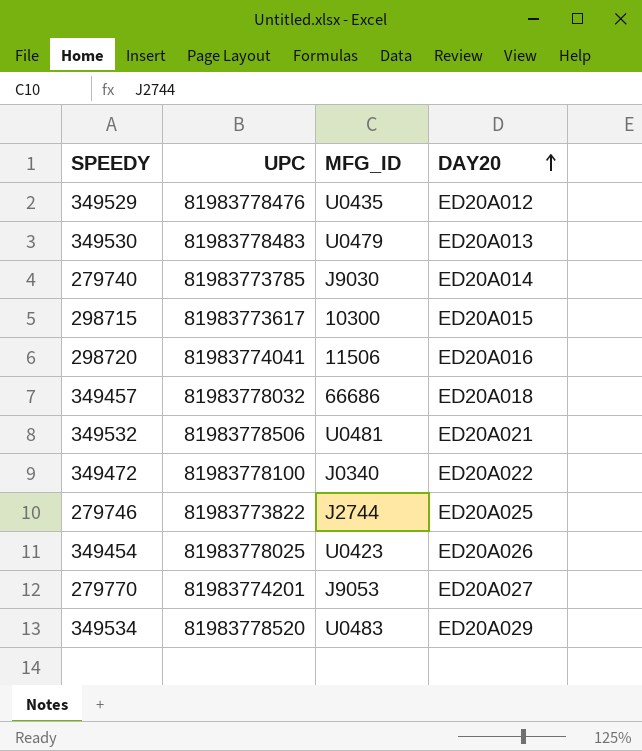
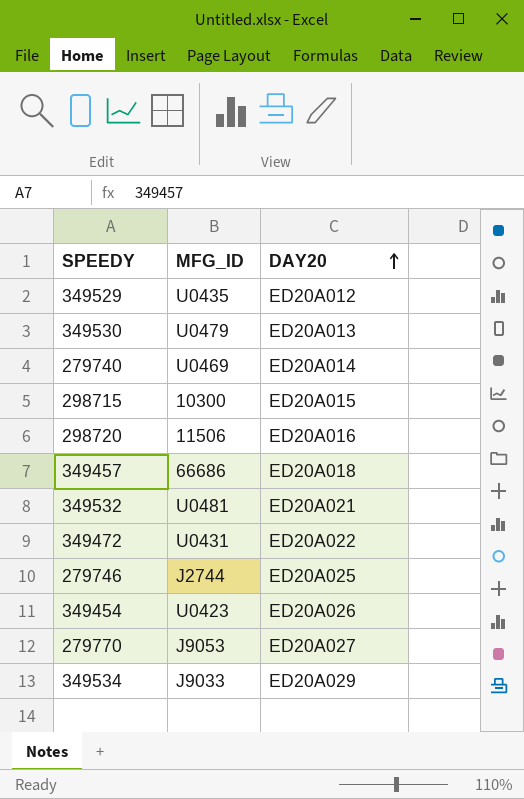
column UPC | position: 2 -> none
279740 | MFG_ID: J9030 -> U0469
349472 | MFG_ID: J0340 -> U0431
349534 | MFG_ID: U0483 -> J9033

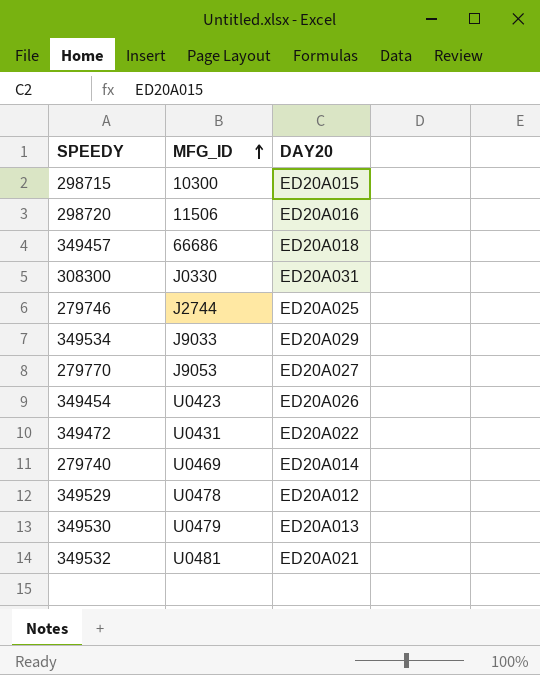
row order: DAY20 ascending -> MFG_ID ascending
row 308300: none -> J0330 | ED20A031
349529 | MFG_ID: U0435 -> U0478

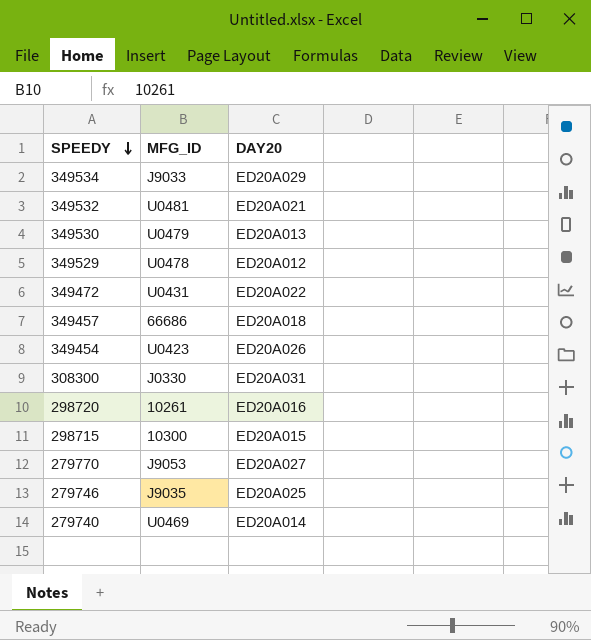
row order: MFG_ID ascending -> SPEEDY descending
298720 | MFG_ID: 11506 -> 10261
279746 | MFG_ID: J2744 -> J9035

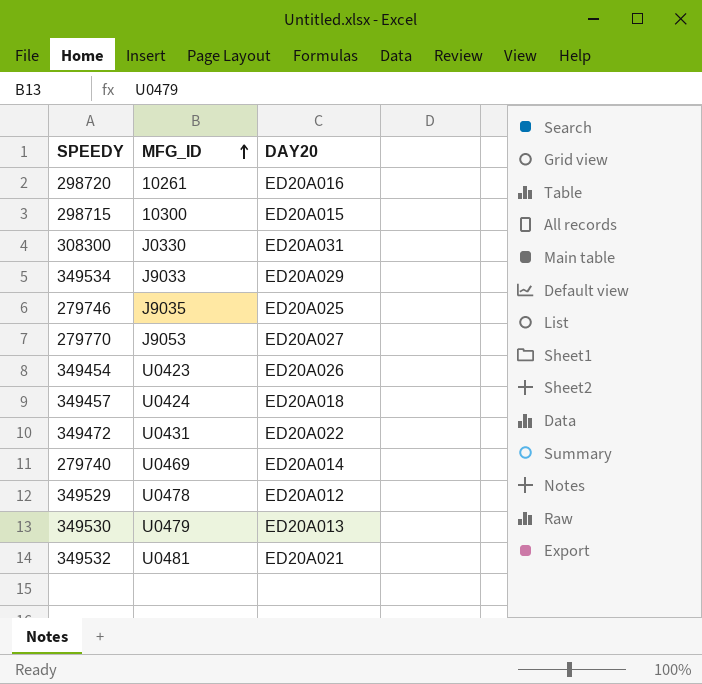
row order: SPEEDY descending -> MFG_ID ascending
349457 | MFG_ID: 66686 -> U0424

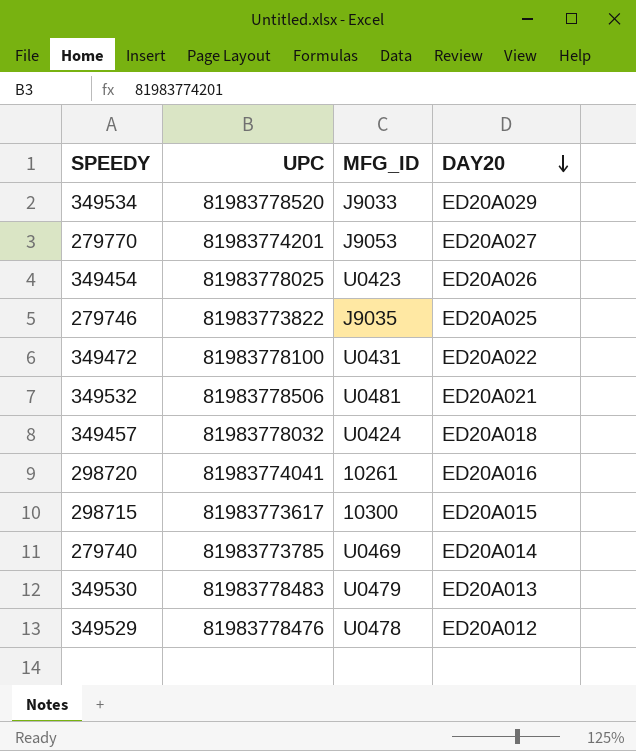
row order: MFG_ID ascending -> DAY20 descending
column UPC | position: none -> 2
row 308300: J0330 | ED20A031 -> none

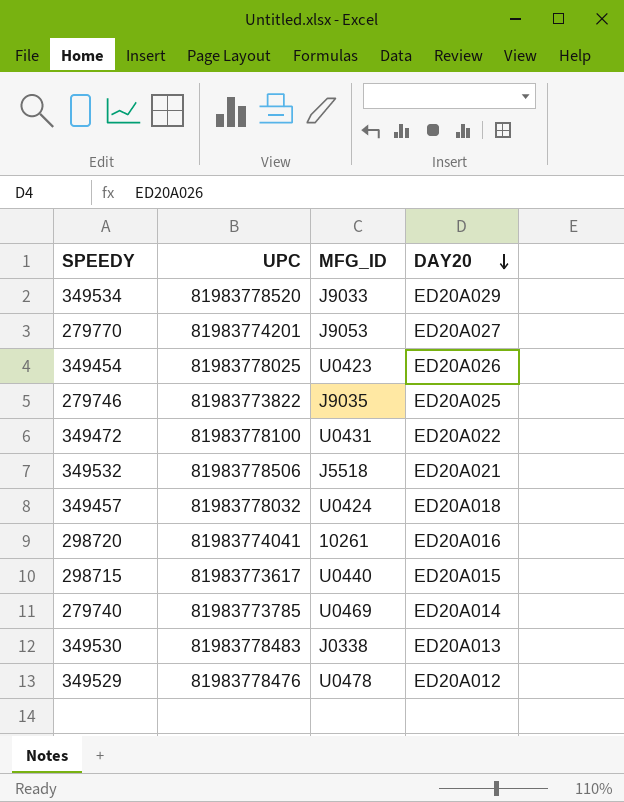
349532 | MFG_ID: U0481 -> J5518
298715 | MFG_ID: 10300 -> U0440
349530 | MFG_ID: U0479 -> J0338

